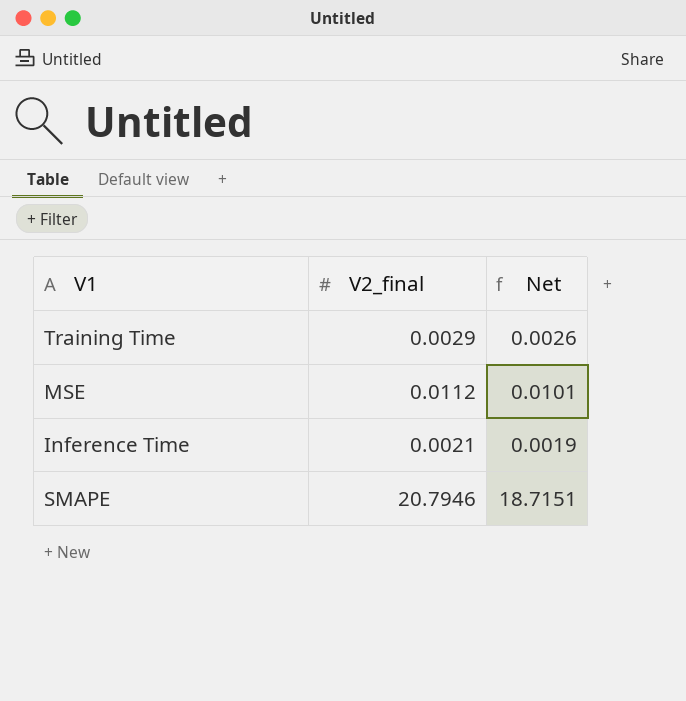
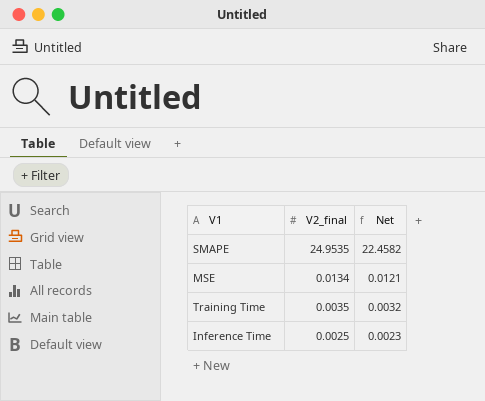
row order: none -> V2_final descending
SMAPE | V2_final: 20.7946 -> 24.9535
SMAPE | Net: 18.7151 -> 22.4582
MSE | V2_final: 0.0112 -> 0.0134
MSE | Net: 0.0101 -> 0.0121
Training Time | V2_final: 0.0029 -> 0.0035
Training Time | Net: 0.0026 -> 0.0032
Inference Time | V2_final: 0.0021 -> 0.0025
Inference Time | Net: 0.0019 -> 0.0023

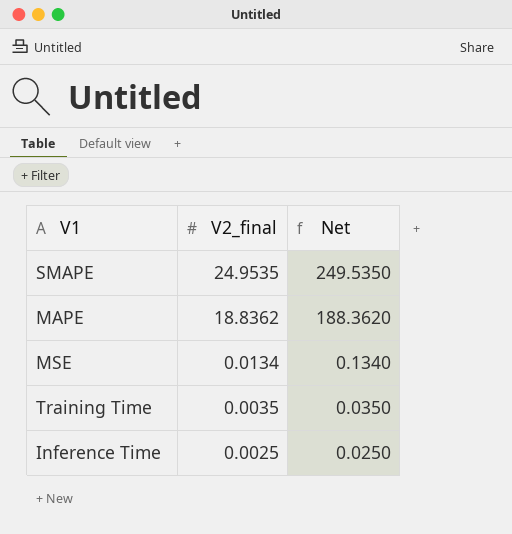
column Net | formula: [V2_final] * 0.9 -> [V2_final] * 10
row MAPE: none -> 18.8362 | 188.3620

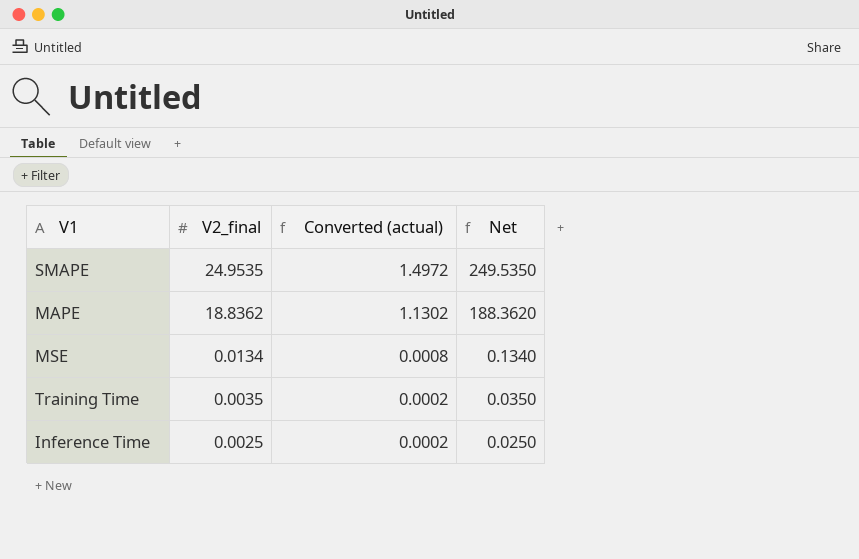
column Converted (actual) | formula: none -> [V2_final] * 0.06

